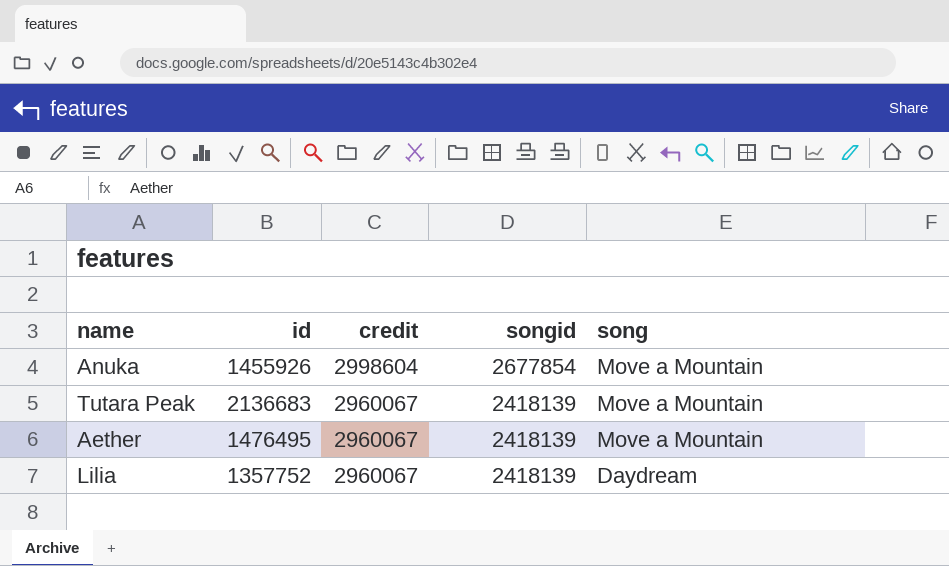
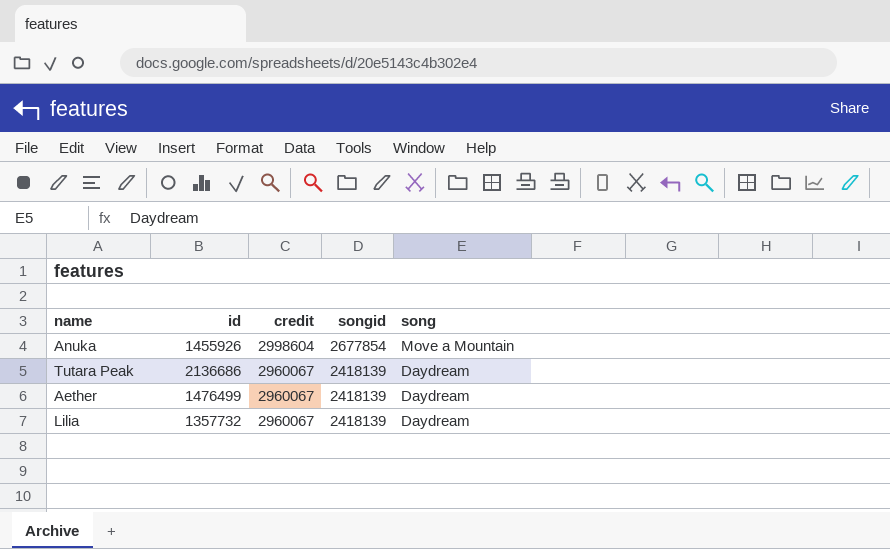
Tutara Peak | id: 2136683 -> 2136686
Tutara Peak | song: Move a Mountain -> Daydream
Aether | id: 1476495 -> 1476499
Aether | song: Move a Mountain -> Daydream
Lilia | id: 1357752 -> 1357732

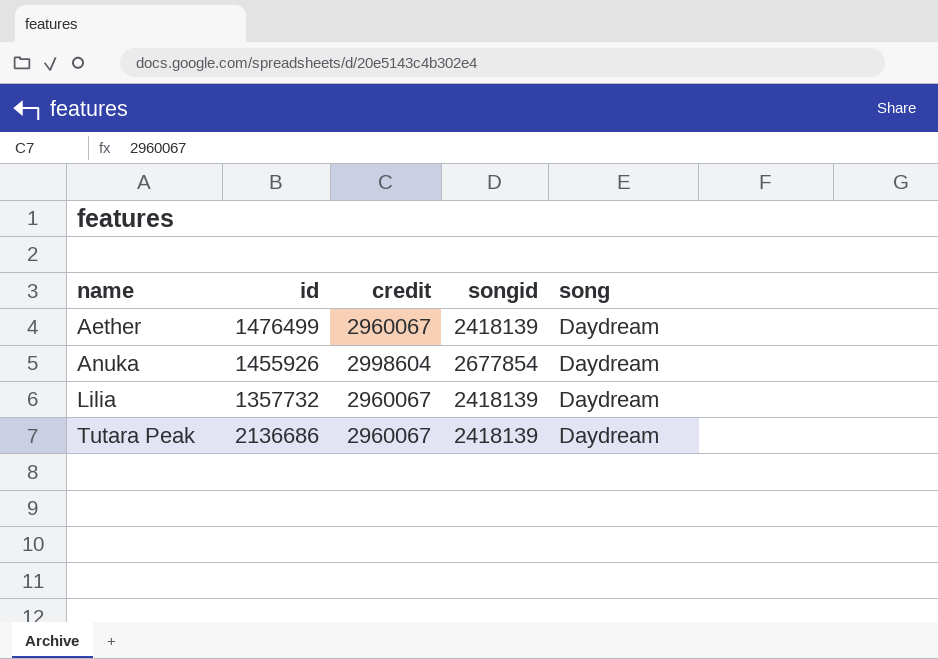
row order: credit descending -> name ascending
Anuka | song: Move a Mountain -> Daydream

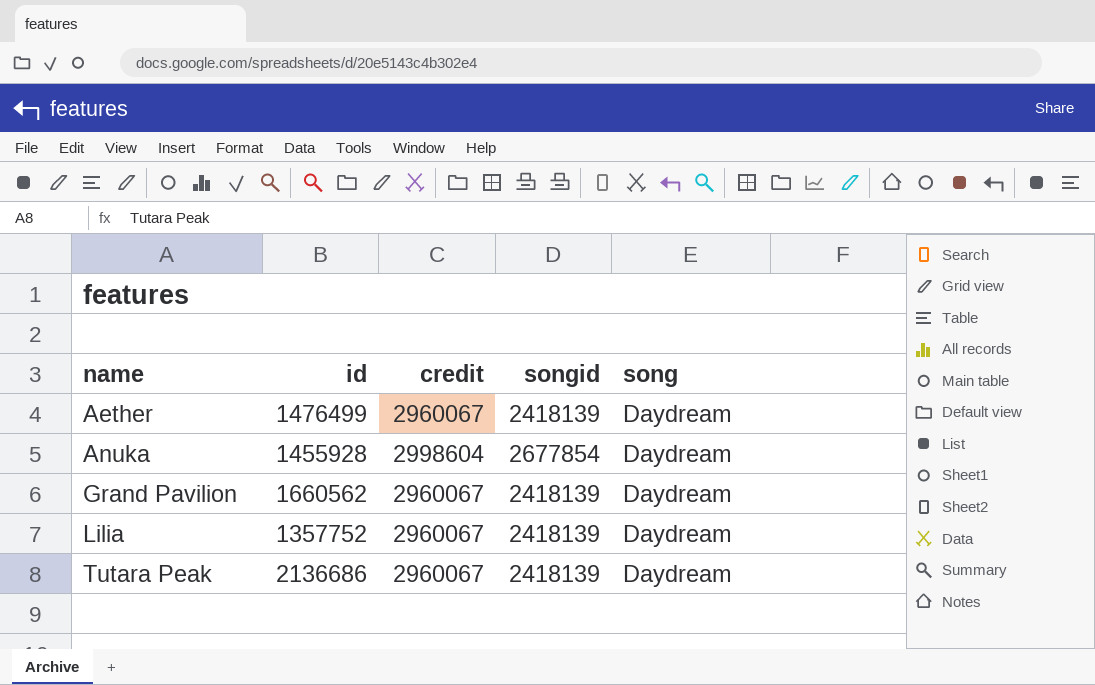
Anuka | id: 1455926 -> 1455928
row Grand Pavilion: none -> 1660562 | 2960067 | 2418139 | Daydream
Lilia | id: 1357732 -> 1357752

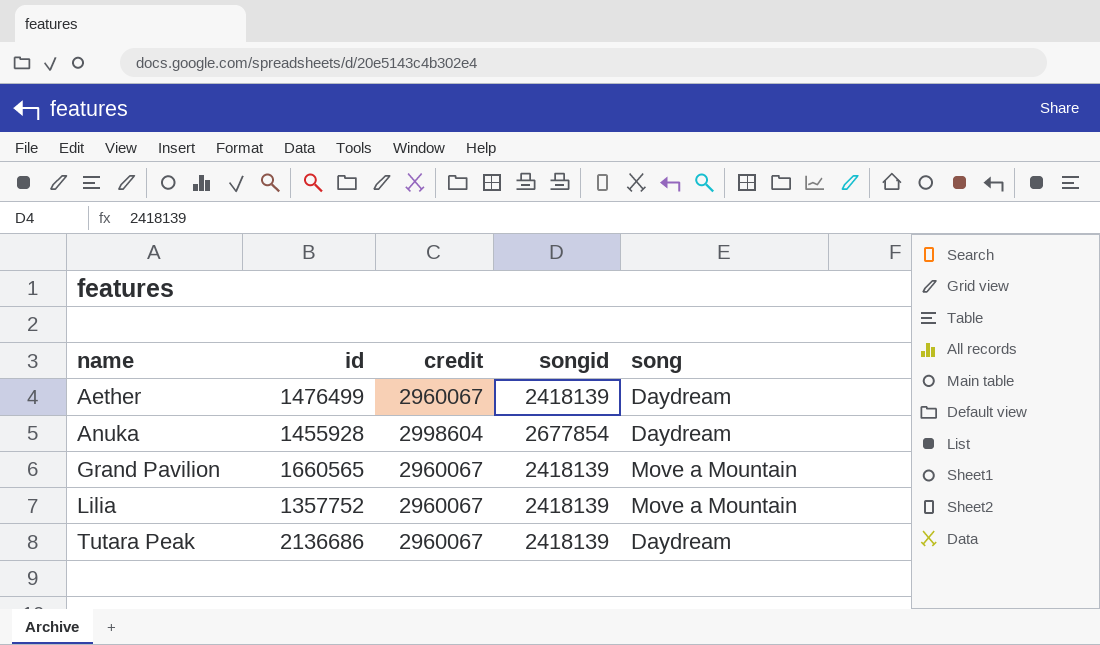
Grand Pavilion | id: 1660562 -> 1660565
Grand Pavilion | song: Daydream -> Move a Mountain
Lilia | song: Daydream -> Move a Mountain

